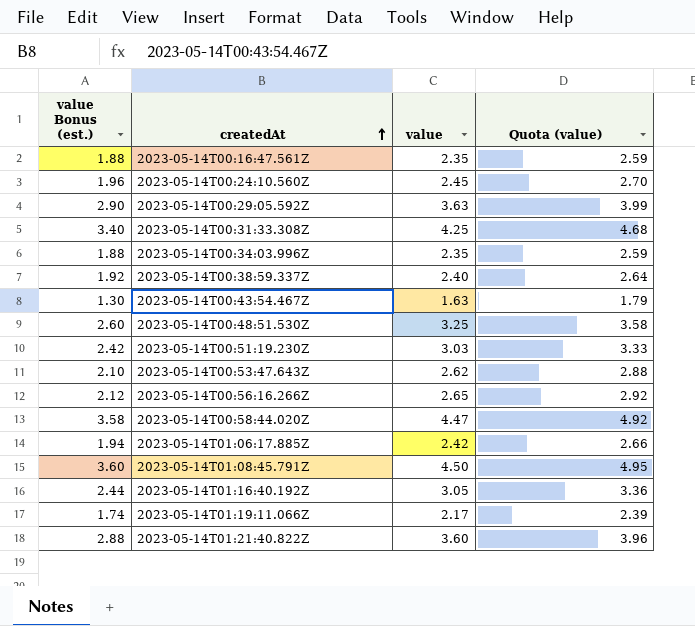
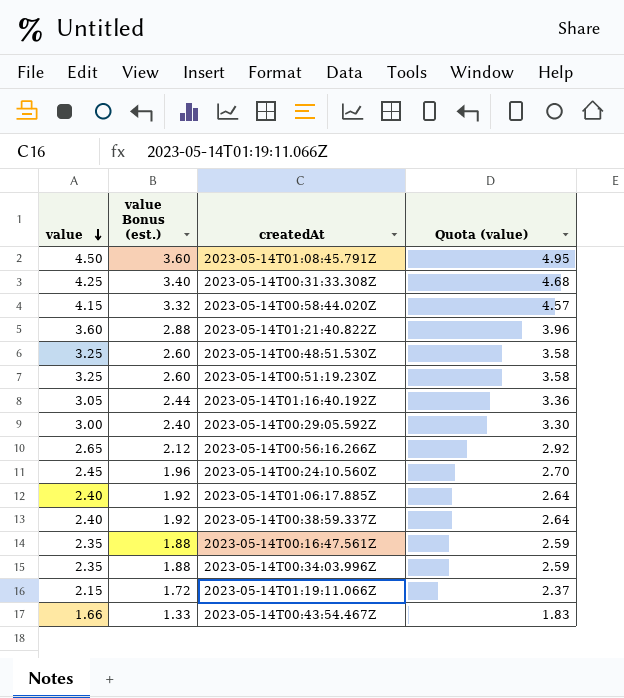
row order: createdAt ascending -> value descending
column value | position: 3 -> 1
row 2023-05-14T00:53:47.643Z: 2.10 | 2.62 | 2.88 -> none
2023-05-14T00:58:44.020Z | value: 4.47 -> 4.15
2023-05-14T00:58:44.020Z | value Bonus (est.): 3.58 -> 3.32
2023-05-14T00:58:44.020Z | Quota (value): 4.92 -> 4.57
2023-05-14T00:51:19.230Z | value: 3.03 -> 3.25
2023-05-14T00:51:19.230Z | value Bonus (est.): 2.42 -> 2.60
2023-05-14T00:51:19.230Z | Quota (value): 3.33 -> 3.58
2023-05-14T00:29:05.592Z | value: 3.63 -> 3.00
2023-05-14T00:29:05.592Z | value Bonus (est.): 2.90 -> 2.40
2023-05-14T00:29:05.592Z | Quota (value): 3.99 -> 3.30
2023-05-14T01:06:17.885Z | value: 2.42 -> 2.40
2023-05-14T01:06:17.885Z | value Bonus (est.): 1.94 -> 1.92
2023-05-14T01:06:17.885Z | Quota (value): 2.66 -> 2.64
2023-05-14T01:19:11.066Z | value: 2.17 -> 2.15
2023-05-14T01:19:11.066Z | value Bonus (est.): 1.74 -> 1.72
2023-05-14T01:19:11.066Z | Quota (value): 2.39 -> 2.37
2023-05-14T00:43:54.467Z | value: 1.63 -> 1.66
2023-05-14T00:43:54.467Z | value Bonus (est.): 1.30 -> 1.33
2023-05-14T00:43:54.467Z | Quota (value): 1.79 -> 1.83

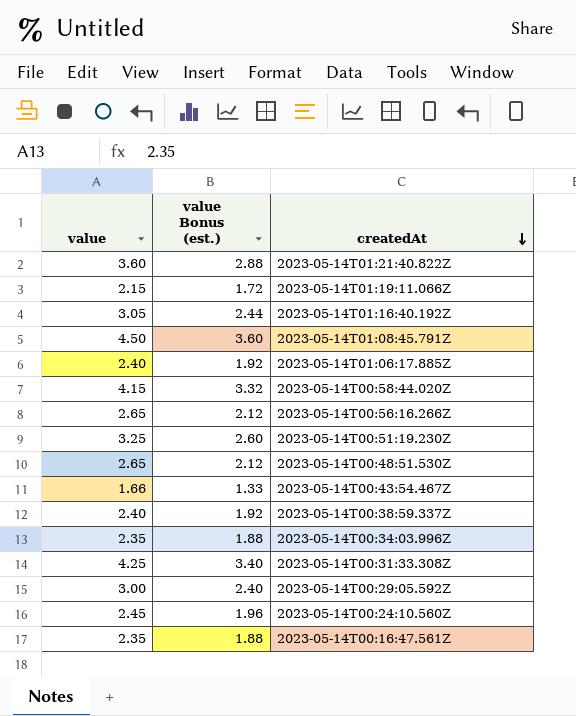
row order: value descending -> createdAt descending
column Quota (value) | formula: [value] * 1.1 -> none
2023-05-14T00:48:51.530Z | value: 3.25 -> 2.65
2023-05-14T00:48:51.530Z | value Bonus (est.): 2.60 -> 2.12

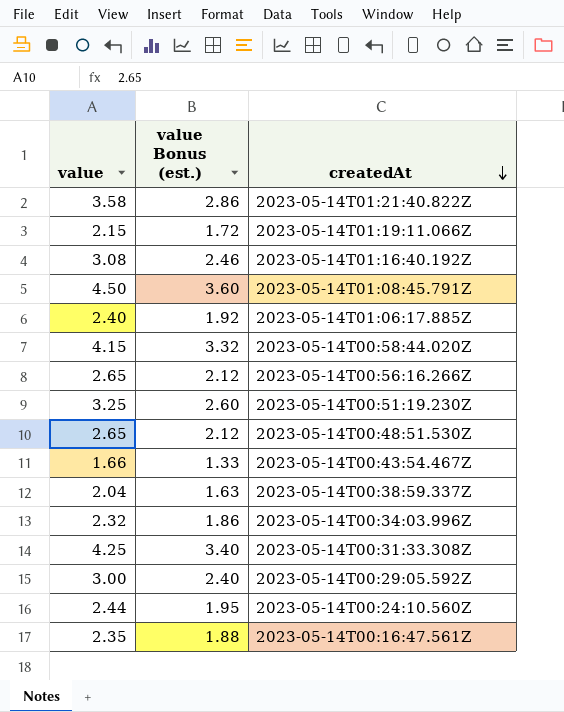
2023-05-14T01:21:40.822Z | value: 3.60 -> 3.58
2023-05-14T01:21:40.822Z | value Bonus (est.): 2.88 -> 2.86
2023-05-14T01:16:40.192Z | value: 3.05 -> 3.08
2023-05-14T01:16:40.192Z | value Bonus (est.): 2.44 -> 2.46
2023-05-14T00:38:59.337Z | value: 2.40 -> 2.04
2023-05-14T00:38:59.337Z | value Bonus (est.): 1.92 -> 1.63
2023-05-14T00:34:03.996Z | value: 2.35 -> 2.32
2023-05-14T00:34:03.996Z | value Bonus (est.): 1.88 -> 1.86
2023-05-14T00:24:10.560Z | value: 2.45 -> 2.44
2023-05-14T00:24:10.560Z | value Bonus (est.): 1.96 -> 1.95

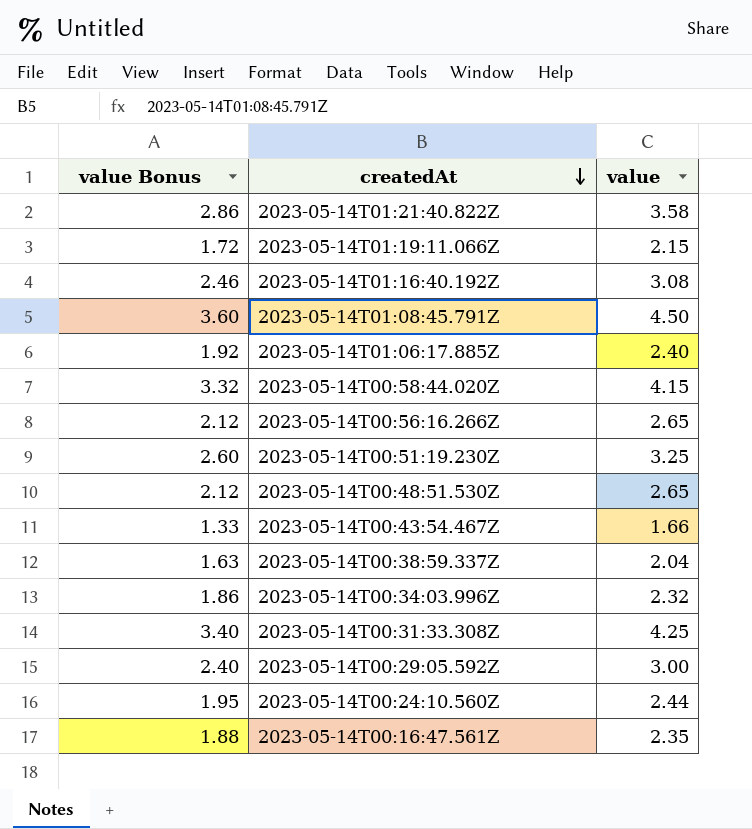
column name: value Bonus (est.) -> value Bonus
column value | position: 1 -> 3

